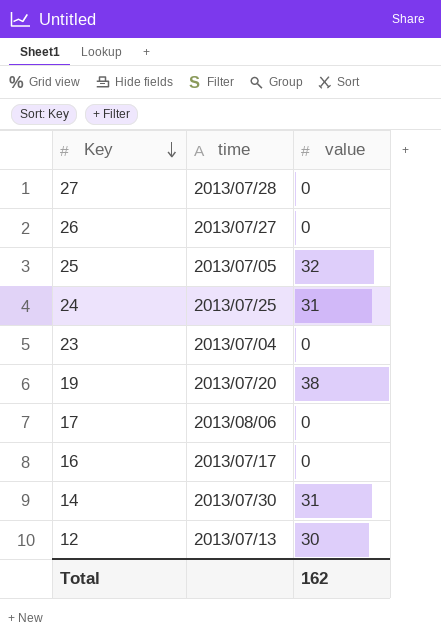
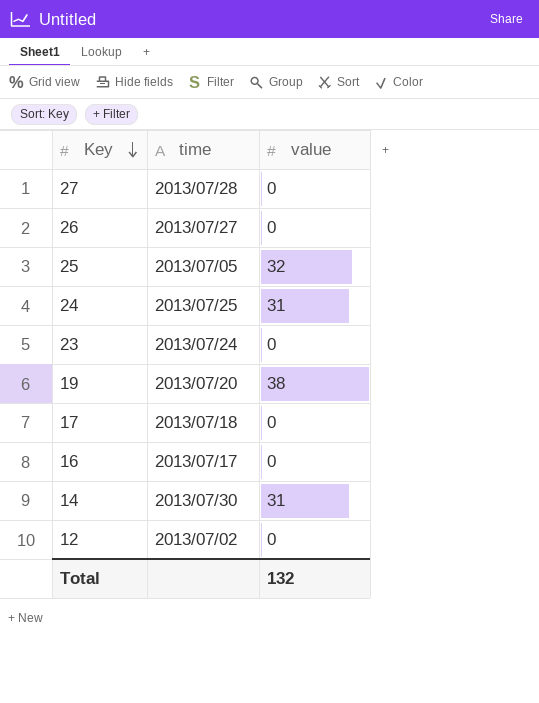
23 | time: 2013/07/04 -> 2013/07/24
17 | time: 2013/08/06 -> 2013/07/18
12 | time: 2013/07/13 -> 2013/07/02
12 | value: 30 -> 0
Total | value: 162 -> 132

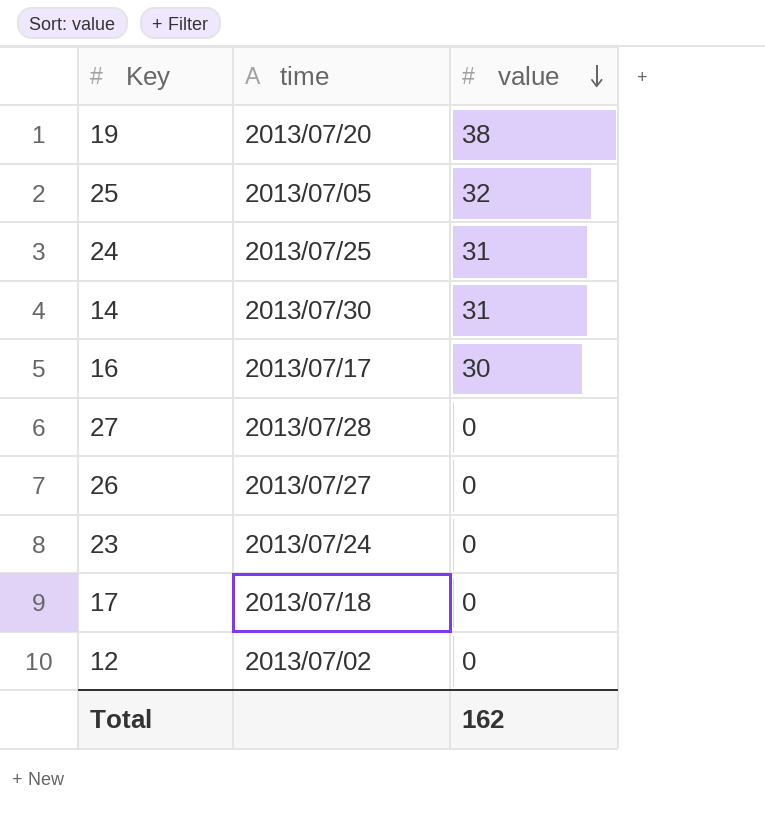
row order: Key descending -> value descending
16 | value: 0 -> 30
Total | value: 132 -> 162

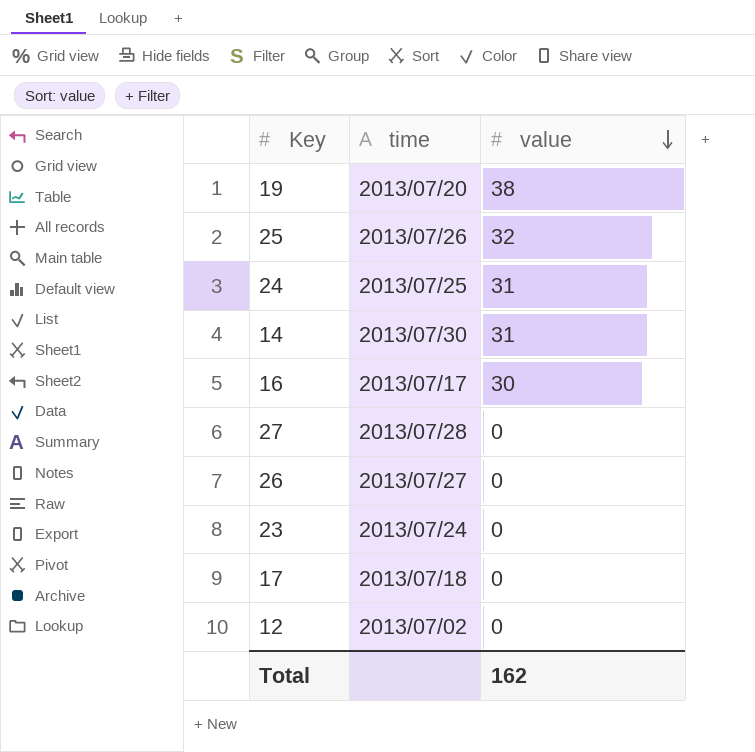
25 | time: 2013/07/05 -> 2013/07/26

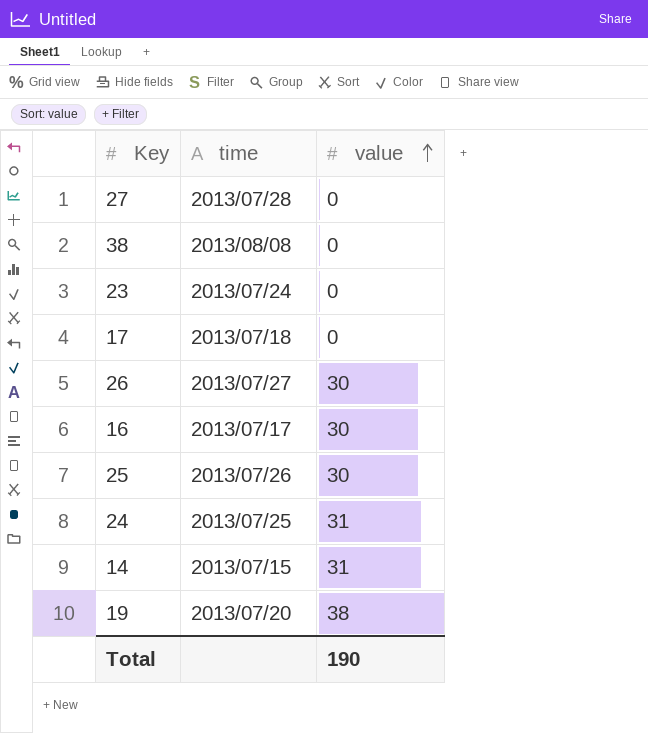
row order: value descending -> value ascending
row 12: 2013/07/02 | 0 -> none
row 38: none -> 2013/08/08 | 0
26 | value: 0 -> 30
25 | value: 32 -> 30
14 | time: 2013/07/30 -> 2013/07/15
Total | value: 162 -> 190

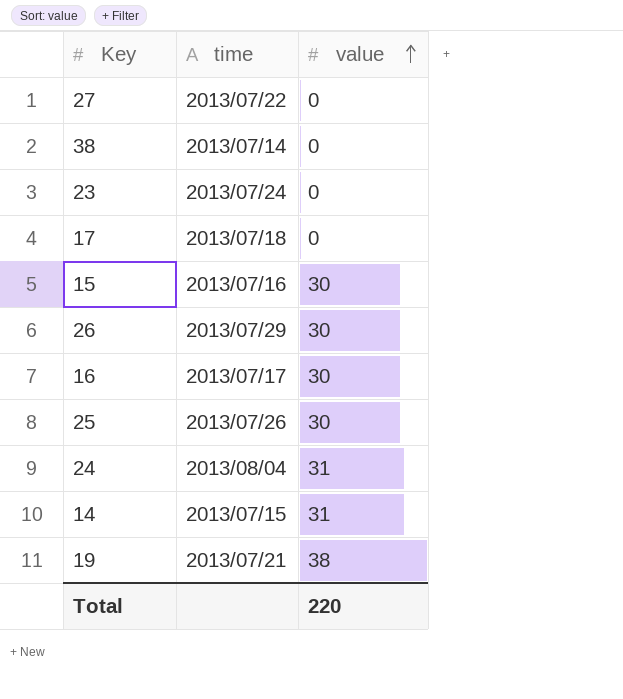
27 | time: 2013/07/28 -> 2013/07/22
38 | time: 2013/08/08 -> 2013/07/14
row 15: none -> 2013/07/16 | 30
26 | time: 2013/07/27 -> 2013/07/29
24 | time: 2013/07/25 -> 2013/08/04
19 | time: 2013/07/20 -> 2013/07/21
Total | value: 190 -> 220

